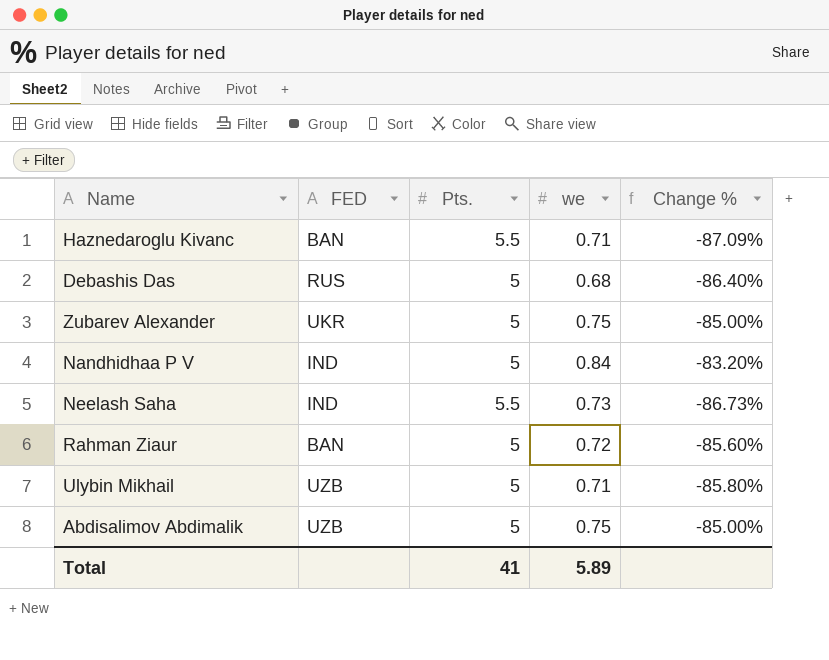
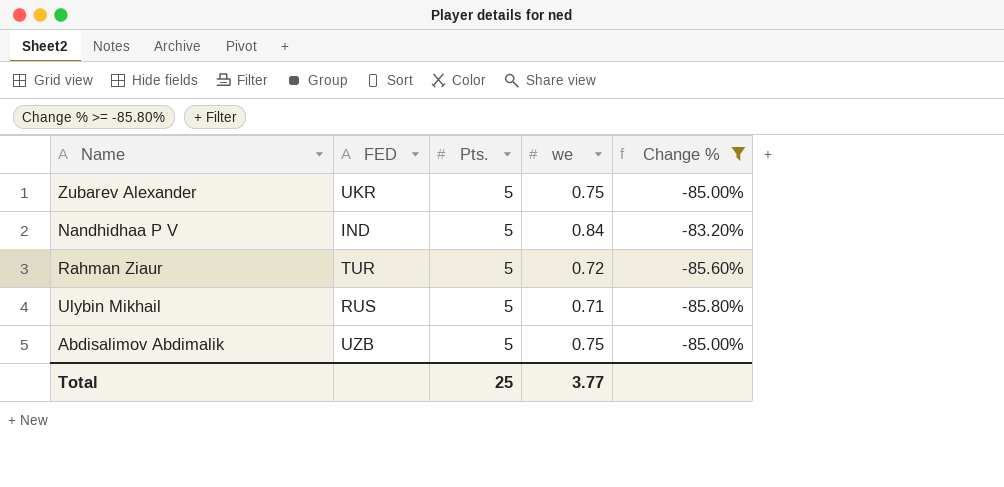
filter: none -> Change % >= -85.80%
Rahman Ziaur | FED: BAN -> TUR
Ulybin Mikhail | FED: UZB -> RUS
Total | Pts.: 41 -> 25
Total | we: 5.89 -> 3.77

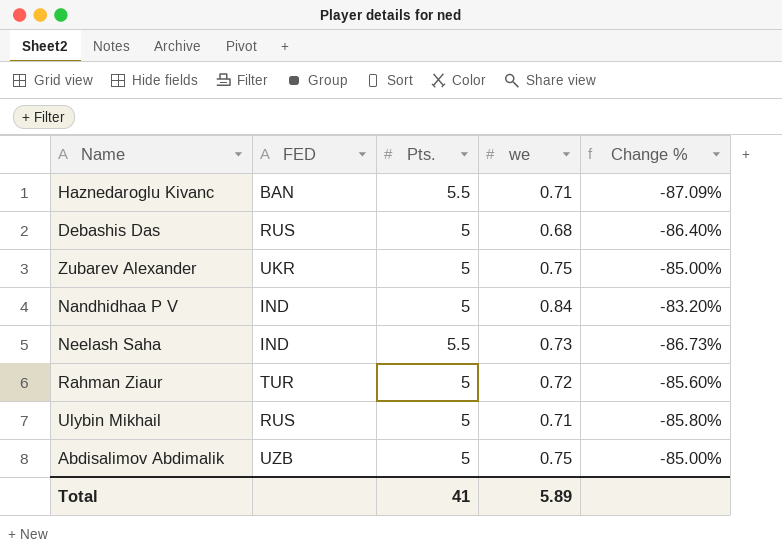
filter: Change % >= -85.80% -> none
Total | Pts.: 25 -> 41
Total | we: 3.77 -> 5.89

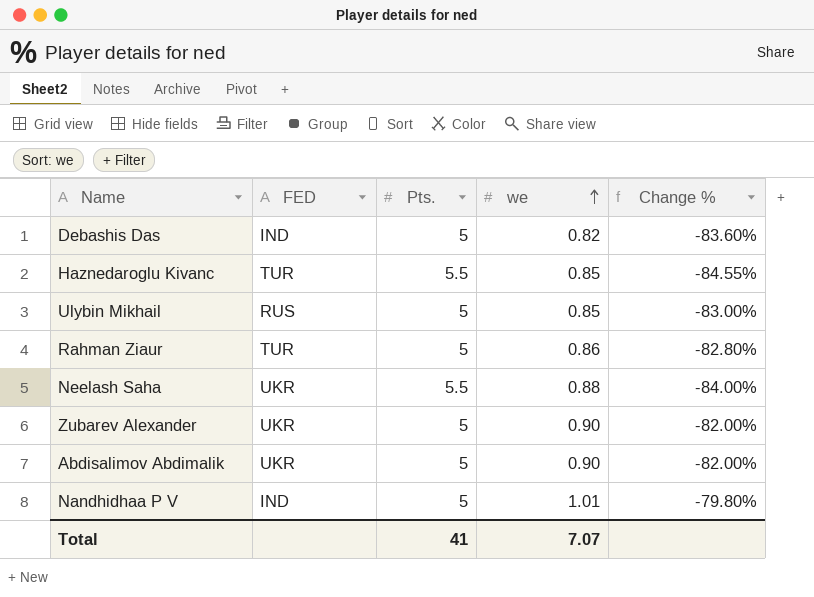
row order: none -> we ascending
Debashis Das | FED: RUS -> IND
Debashis Das | we: 0.68 -> 0.82
Debashis Das | Change %: -86.40% -> -83.60%
Haznedaroglu Kivanc | FED: BAN -> TUR
Haznedaroglu Kivanc | we: 0.71 -> 0.85
Haznedaroglu Kivanc | Change %: -87.09% -> -84.55%
Ulybin Mikhail | we: 0.71 -> 0.85
Ulybin Mikhail | Change %: -85.80% -> -83.00%
Rahman Ziaur | we: 0.72 -> 0.86
Rahman Ziaur | Change %: -85.60% -> -82.80%
Neelash Saha | FED: IND -> UKR
Neelash Saha | we: 0.73 -> 0.88
Neelash Saha | Change %: -86.73% -> -84.00%
Zubarev Alexander | we: 0.75 -> 0.90
Zubarev Alexander | Change %: -85.00% -> -82.00%
Abdisalimov Abdimalik | FED: UZB -> UKR
Abdisalimov Abdimalik | we: 0.75 -> 0.90
Abdisalimov Abdimalik | Change %: -85.00% -> -82.00%
Nandhidhaa P V | we: 0.84 -> 1.01
Nandhidhaa P V | Change %: -83.20% -> -79.80%
Total | we: 5.89 -> 7.07

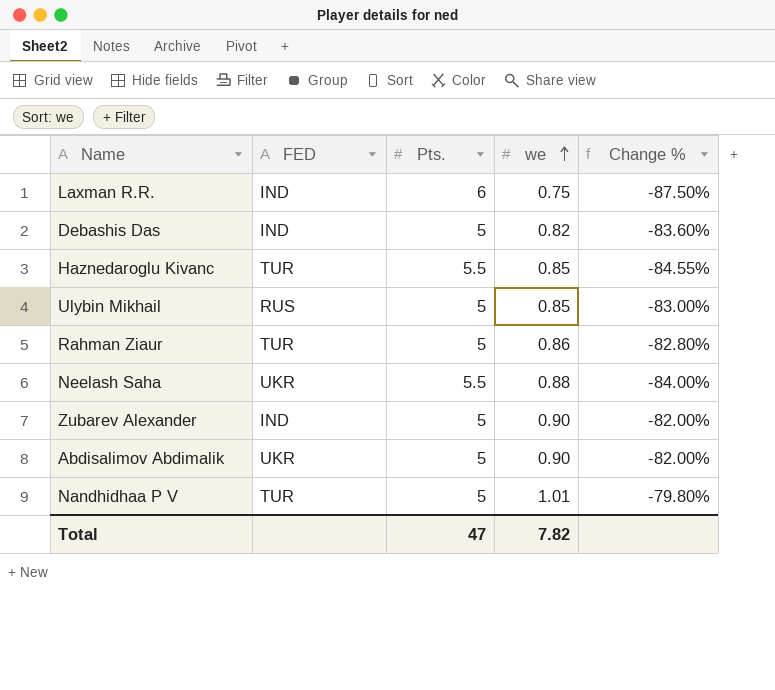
row Laxman R.R.: none -> IND | 6 | 0.75 | -87.50%
Zubarev Alexander | FED: UKR -> IND
Nandhidhaa P V | FED: IND -> TUR
Total | Pts.: 41 -> 47
Total | we: 7.07 -> 7.82

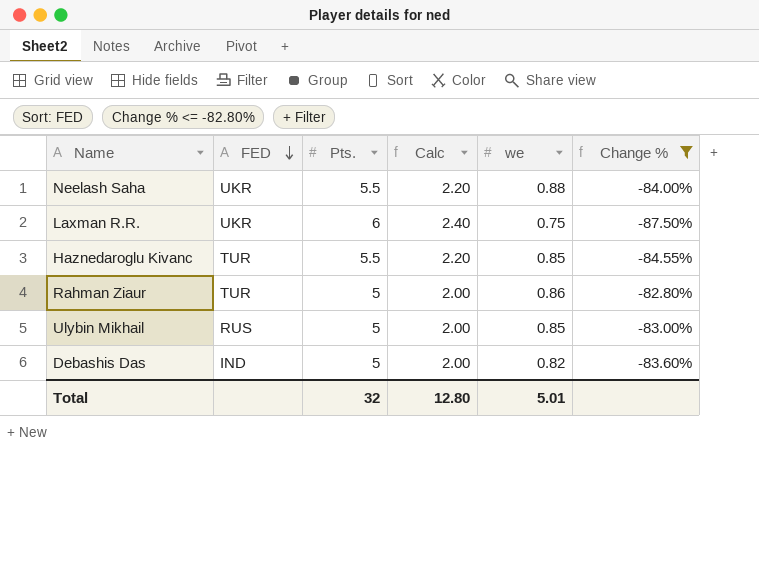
filter: none -> Change % <= -82.80%
row order: we ascending -> FED descending
column Calc | formula: none -> [Pts.] * 0.4
Laxman R.R. | FED: IND -> UKR
Total | Pts.: 47 -> 32
Total | we: 7.82 -> 5.01

